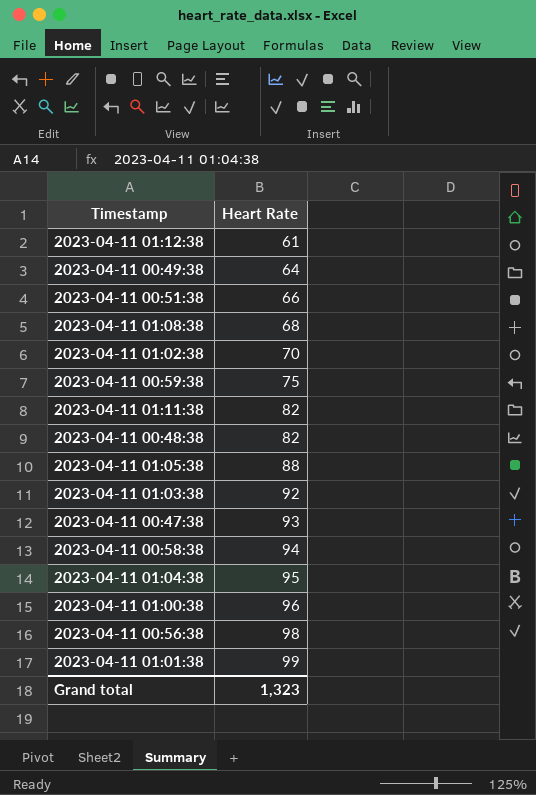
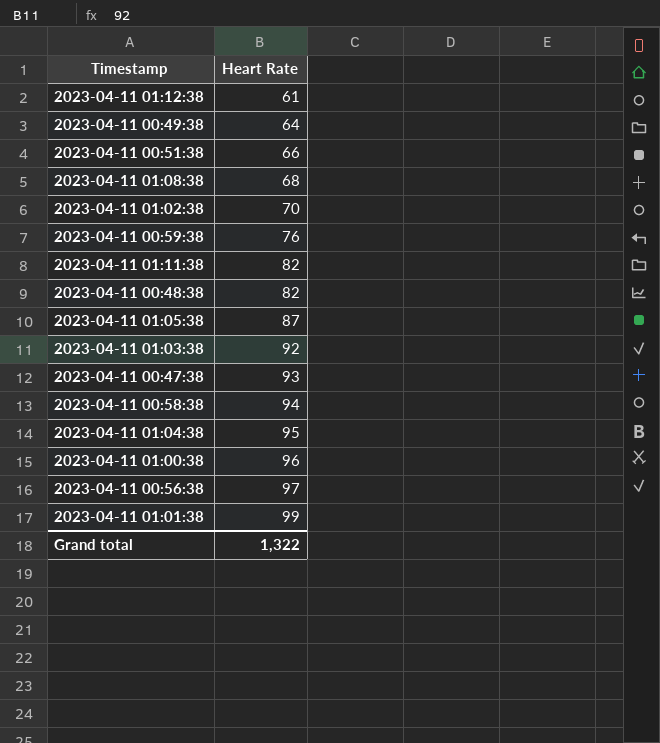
2023-04-11 00:59:38 | Heart Rate: 75 -> 76
2023-04-11 01:05:38 | Heart Rate: 88 -> 87
2023-04-11 00:56:38 | Heart Rate: 98 -> 97
Grand total | Heart Rate: 1,323 -> 1,322

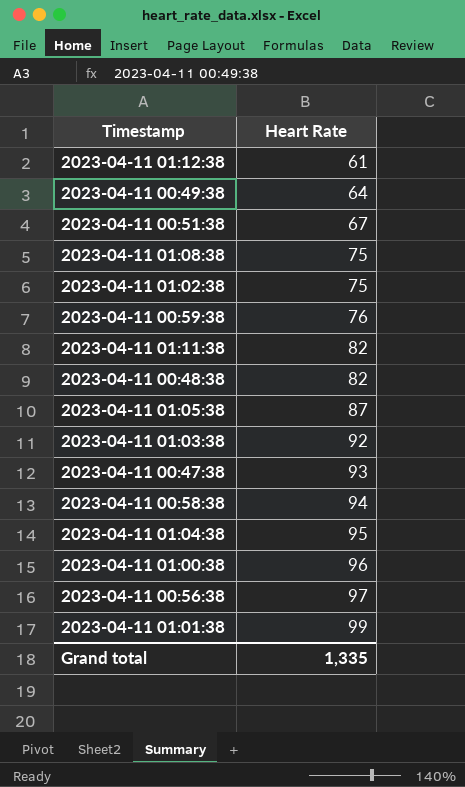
2023-04-11 00:51:38 | Heart Rate: 66 -> 67
2023-04-11 01:08:38 | Heart Rate: 68 -> 75
2023-04-11 01:02:38 | Heart Rate: 70 -> 75
Grand total | Heart Rate: 1,322 -> 1,335

